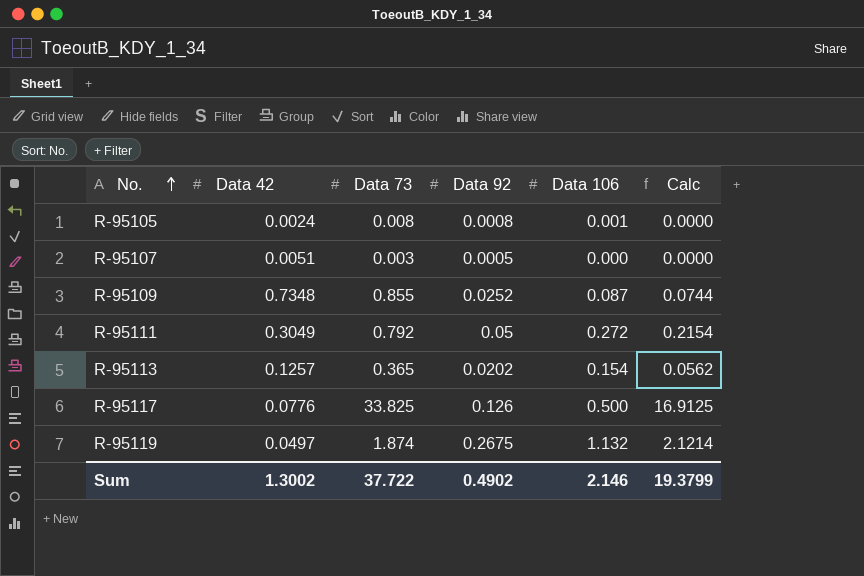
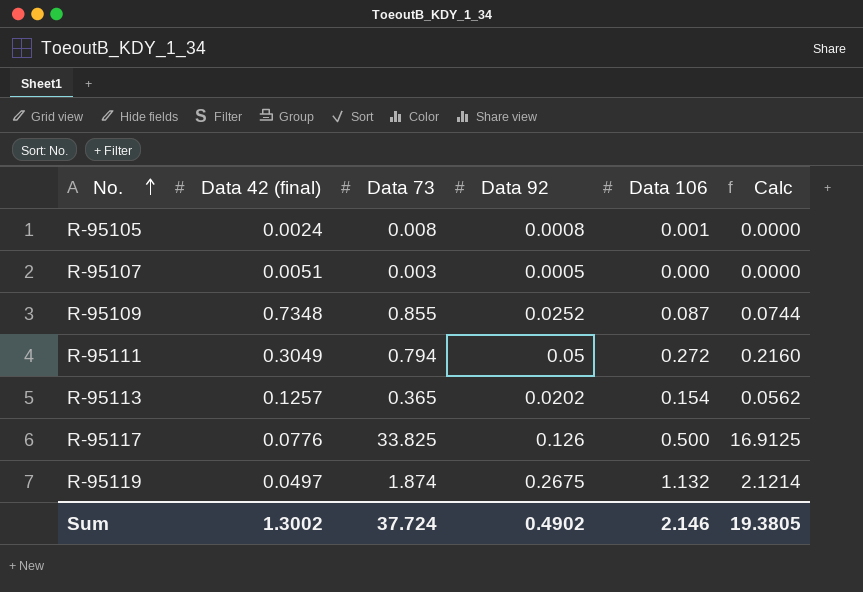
column name: Data 42 -> Data 42 (final)
R-95111 | Data 73: 0.792 -> 0.794
R-95111 | Calc: 0.2154 -> 0.2160
Sum | Data 73: 37.722 -> 37.724
Sum | Calc: 19.3799 -> 19.3805

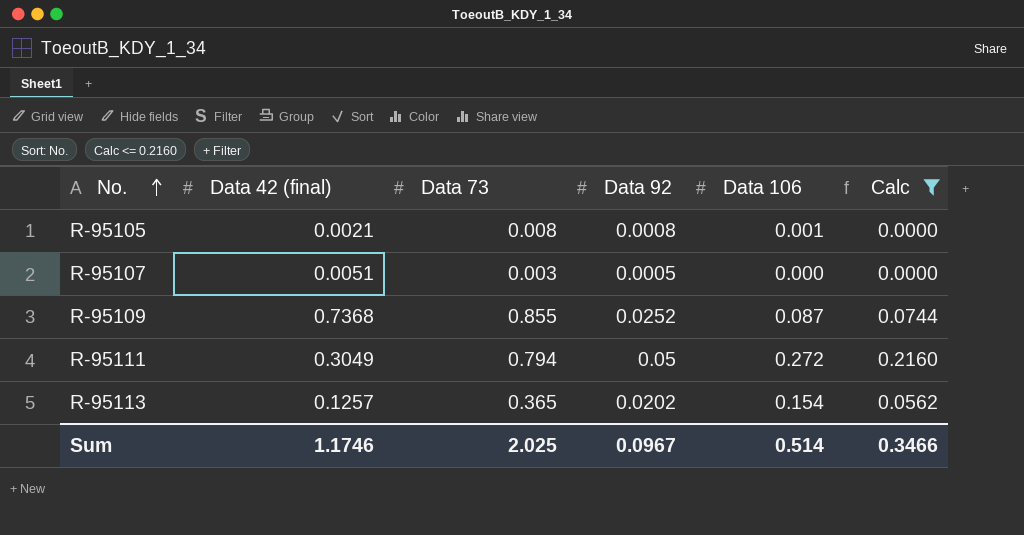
filter: none -> Calc <= 0.2160
R-95105 | Data 42 (final): 0.0024 -> 0.0021
R-95109 | Data 42 (final): 0.7348 -> 0.7368
Sum | Data 42 (final): 1.3002 -> 1.1746
Sum | Data 73: 37.724 -> 2.025
Sum | Data 92: 0.4902 -> 0.0967
Sum | Data 106: 2.146 -> 0.514
Sum | Calc: 19.3805 -> 0.3466

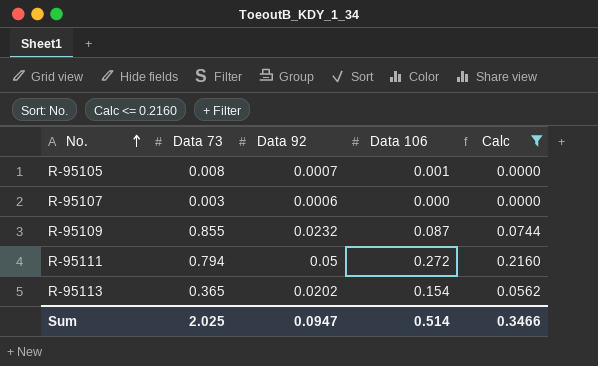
column Data 42 (final) | position: 2 -> none
R-95105 | Data 92: 0.0008 -> 0.0007
R-95107 | Data 92: 0.0005 -> 0.0006
R-95109 | Data 92: 0.0252 -> 0.0232
Sum | Data 92: 0.0967 -> 0.0947

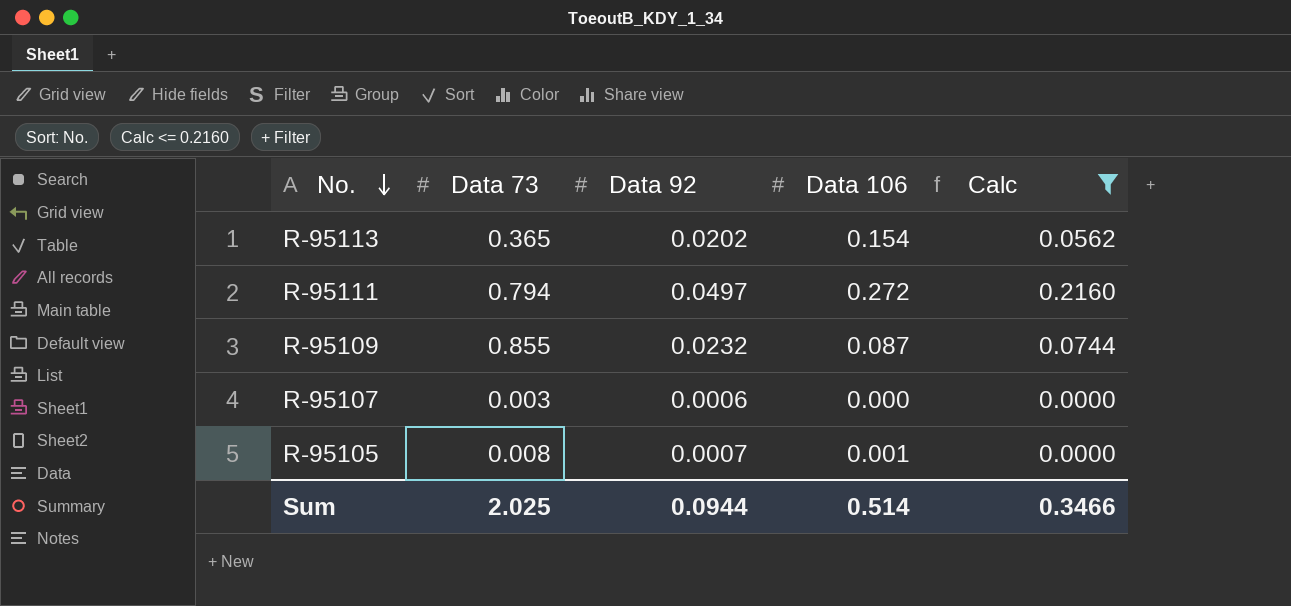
row order: No. ascending -> No. descending
R-95111 | Data 92: 0.05 -> 0.0497
Sum | Data 92: 0.0947 -> 0.0944

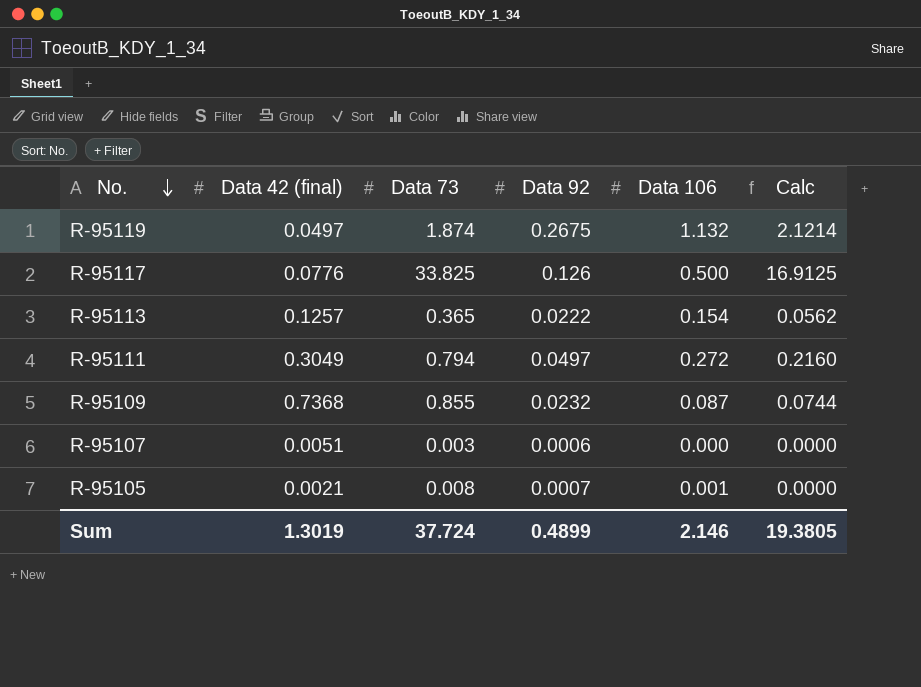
filter: Calc <= 0.2160 -> none
column Data 42 (final) | position: none -> 2
R-95113 | Data 92: 0.0202 -> 0.0222
Sum | Data 73: 2.025 -> 37.724
Sum | Data 92: 0.0944 -> 0.4899
Sum | Data 106: 0.514 -> 2.146
Sum | Calc: 0.3466 -> 19.3805

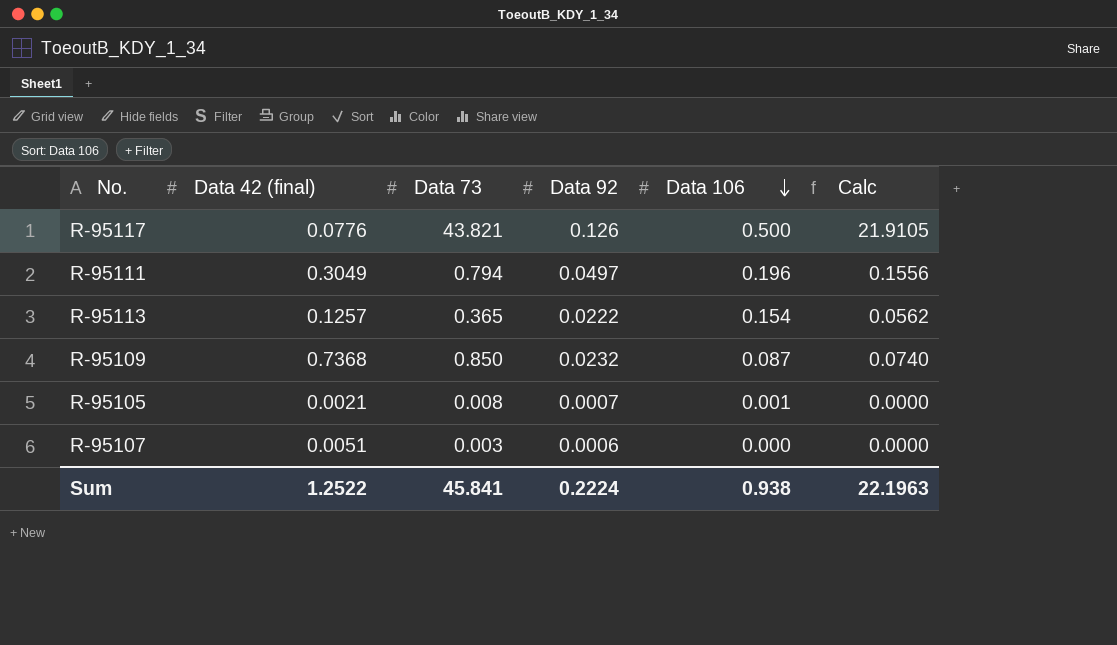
row order: No. descending -> Data 106 descending
row R-95119: 0.0497 | 1.874 | 0.2675 | 1.132 | 2.1214 -> none
R-95117 | Data 73: 33.825 -> 43.821
R-95117 | Calc: 16.9125 -> 21.9105
R-95111 | Data 106: 0.272 -> 0.196
R-95111 | Calc: 0.2160 -> 0.1556
R-95109 | Data 73: 0.855 -> 0.850
R-95109 | Calc: 0.0744 -> 0.0740
Sum | Data 42 (final): 1.3019 -> 1.2522
Sum | Data 73: 37.724 -> 45.841
Sum | Data 92: 0.4899 -> 0.2224
Sum | Data 106: 2.146 -> 0.938
Sum | Calc: 19.3805 -> 22.1963

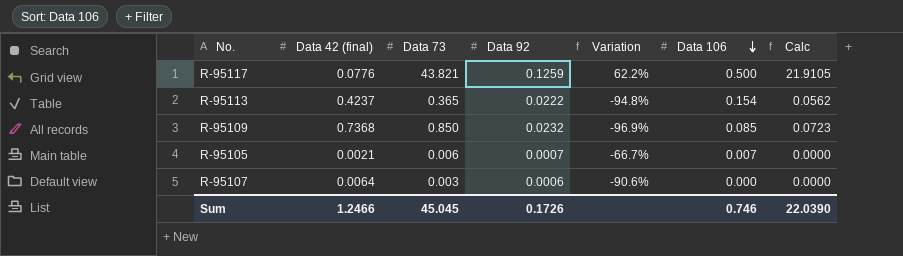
column Variation | formula: none -> ([Data 92] - [Data 42 (final)]) / [Data 42 (final)]
row R-95111: 0.3049 | 0.794 | 0.0497 | 0.196 | 0.1556 -> none
R-95117 | Data 92: 0.126 -> 0.1259
R-95113 | Data 42 (final): 0.1257 -> 0.4237
R-95109 | Data 106: 0.087 -> 0.085
R-95109 | Calc: 0.0740 -> 0.0723
R-95105 | Data 73: 0.008 -> 0.006
R-95105 | Data 106: 0.001 -> 0.007
R-95107 | Data 42 (final): 0.0051 -> 0.0064
Sum | Data 42 (final): 1.2522 -> 1.2466
Sum | Data 73: 45.841 -> 45.045
Sum | Data 92: 0.2224 -> 0.1726
Sum | Data 106: 0.938 -> 0.746
Sum | Calc: 22.1963 -> 22.0390

